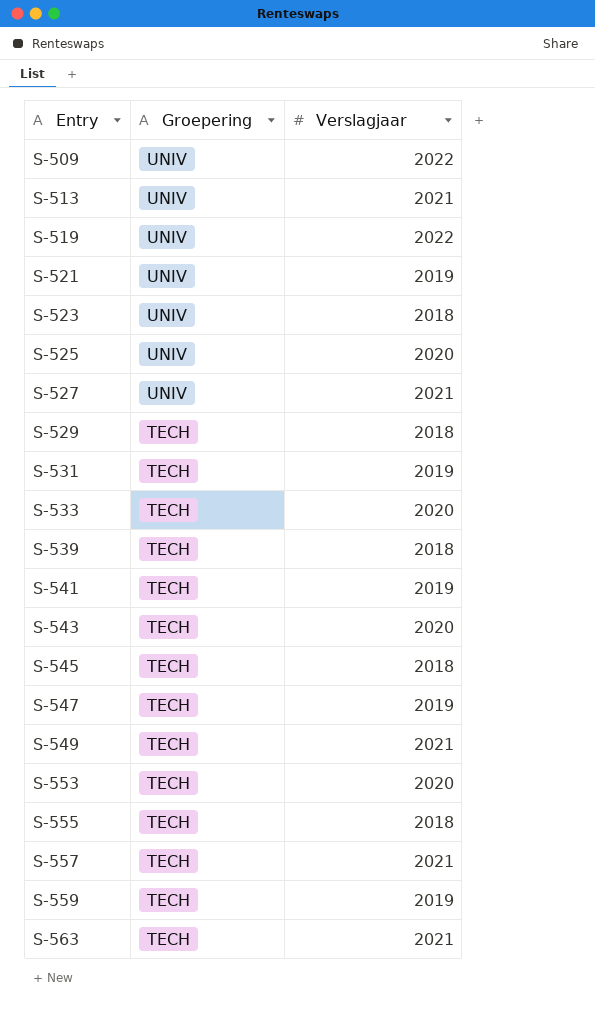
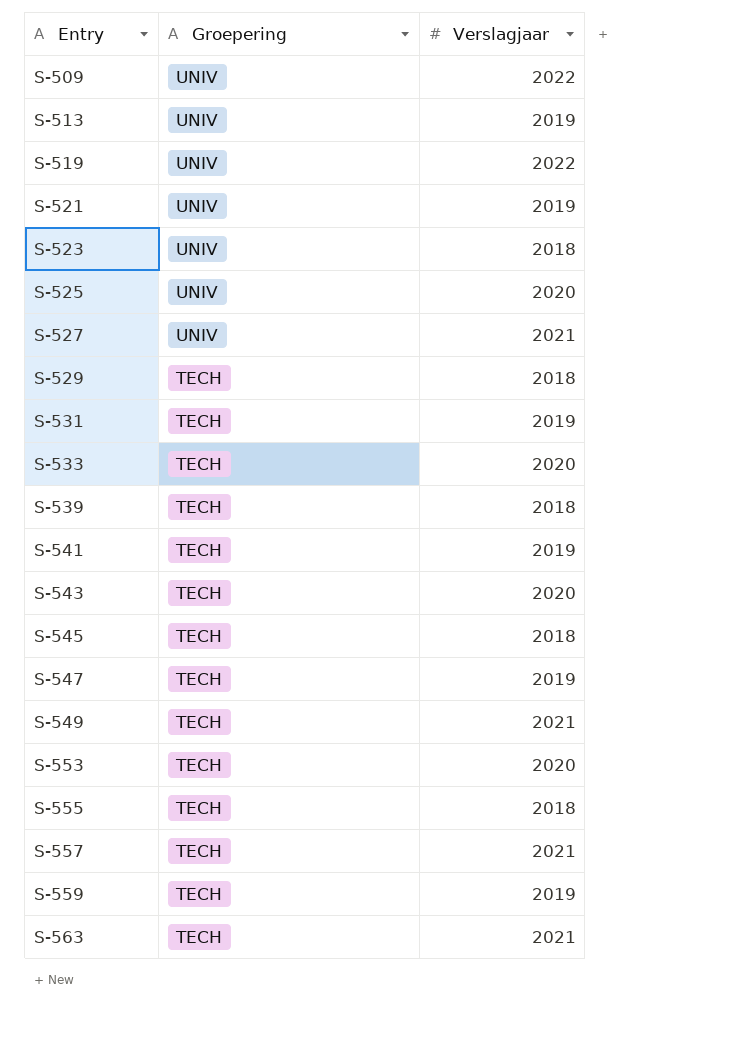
S-513 | Verslagjaar: 2021 -> 2019

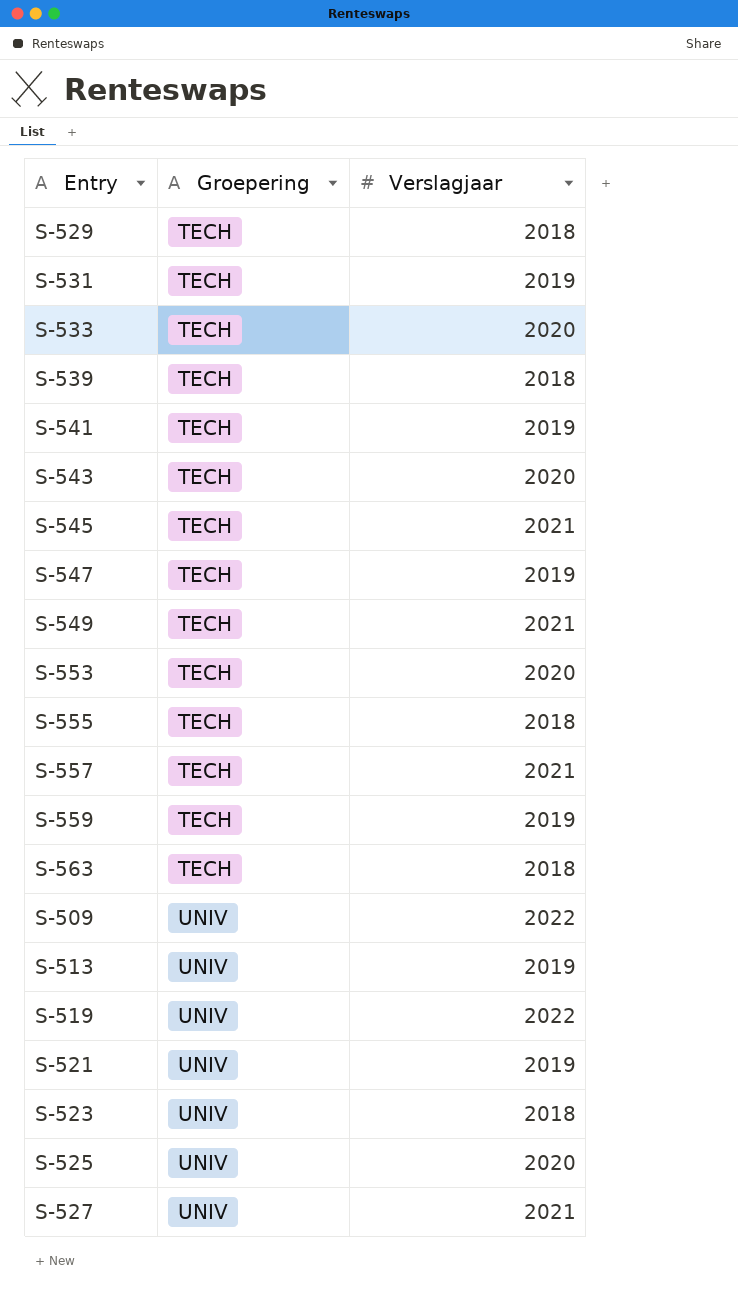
row order: Entry ascending -> Groepering ascending
S-545 | Verslagjaar: 2018 -> 2021
S-563 | Verslagjaar: 2021 -> 2018

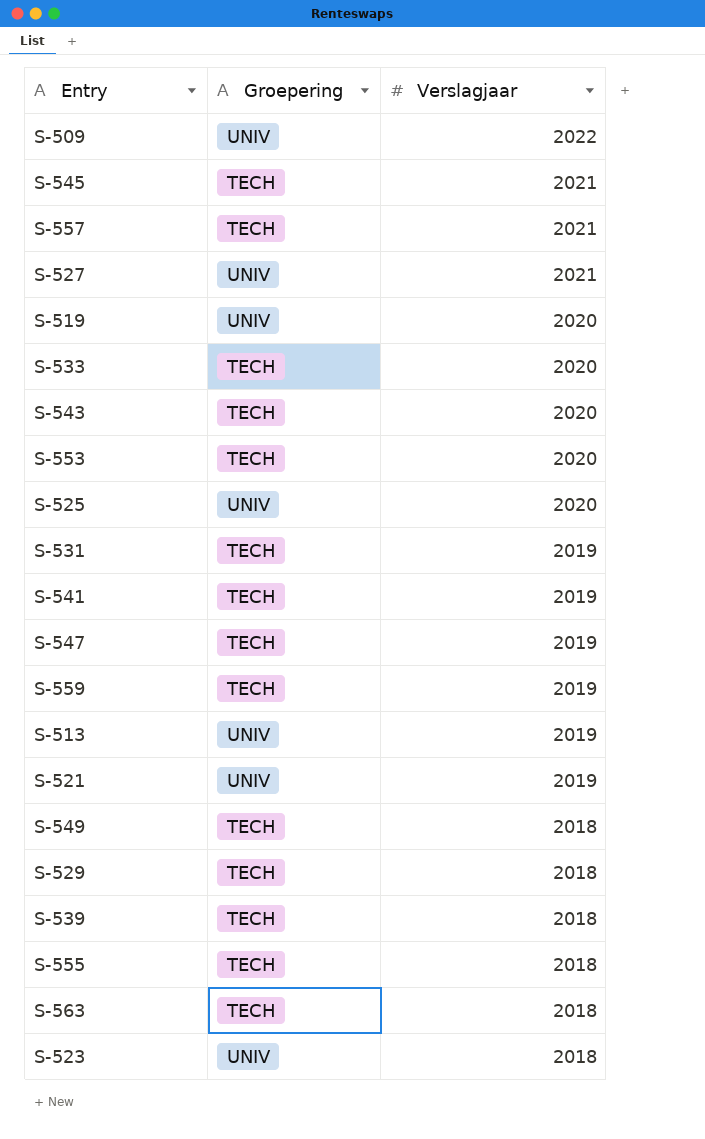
row order: Groepering ascending -> Verslagjaar descending
S-519 | Verslagjaar: 2022 -> 2020
S-549 | Verslagjaar: 2021 -> 2018

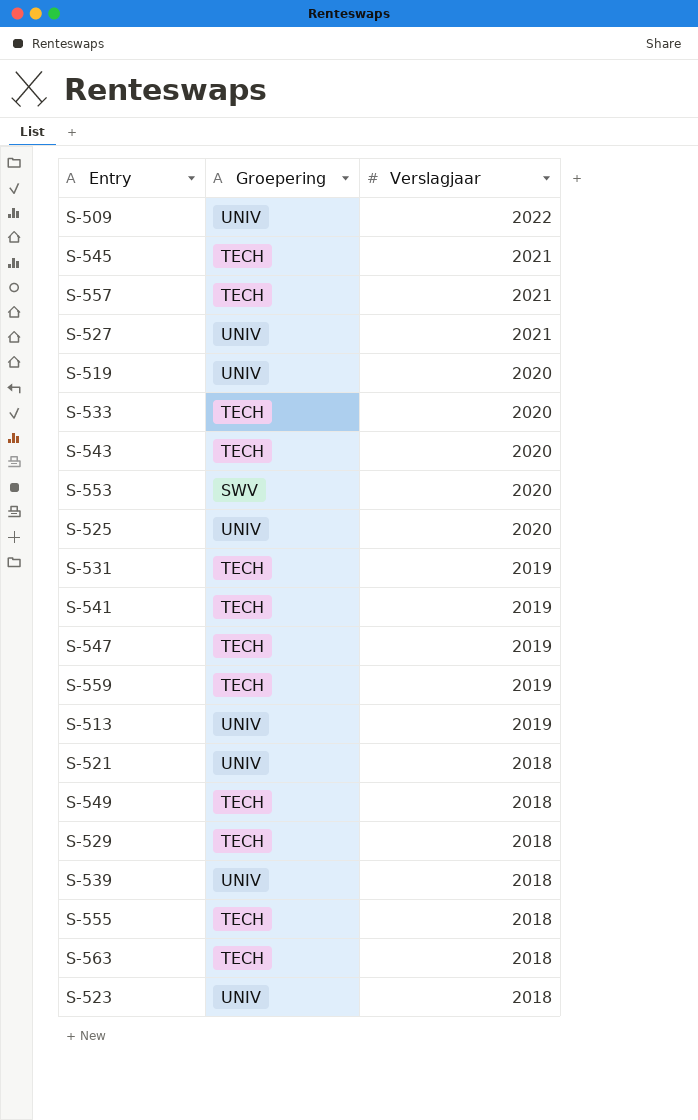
S-553 | Groepering: TECH -> SWV
S-521 | Verslagjaar: 2019 -> 2018
S-539 | Groepering: TECH -> UNIV

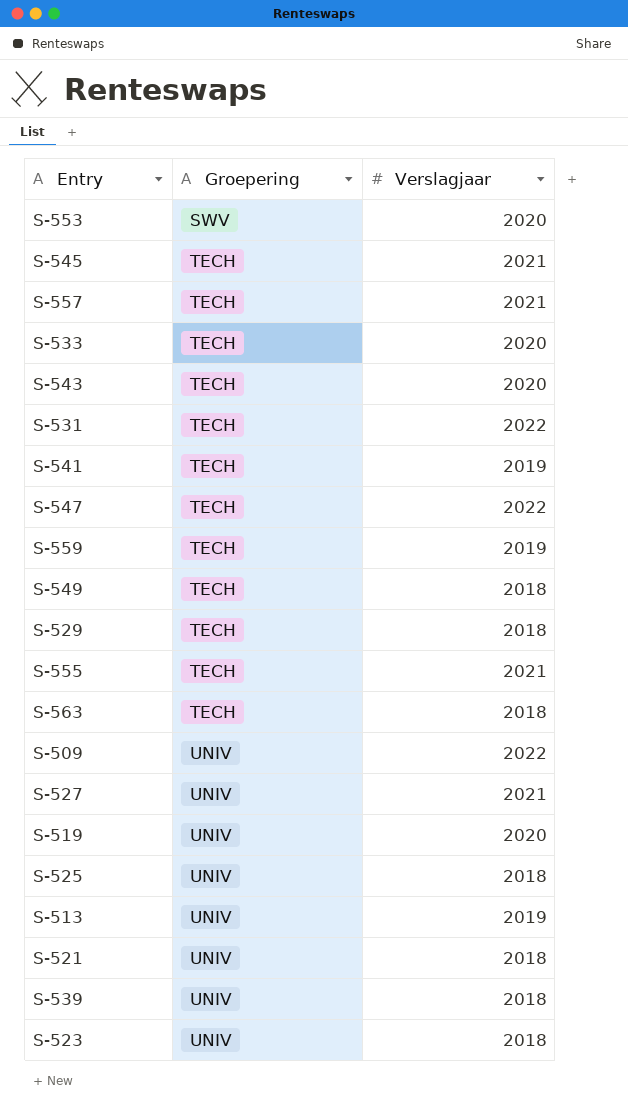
row order: Verslagjaar descending -> Groepering ascending
S-531 | Verslagjaar: 2019 -> 2022
S-547 | Verslagjaar: 2019 -> 2022
S-555 | Verslagjaar: 2018 -> 2021
S-525 | Verslagjaar: 2020 -> 2018

